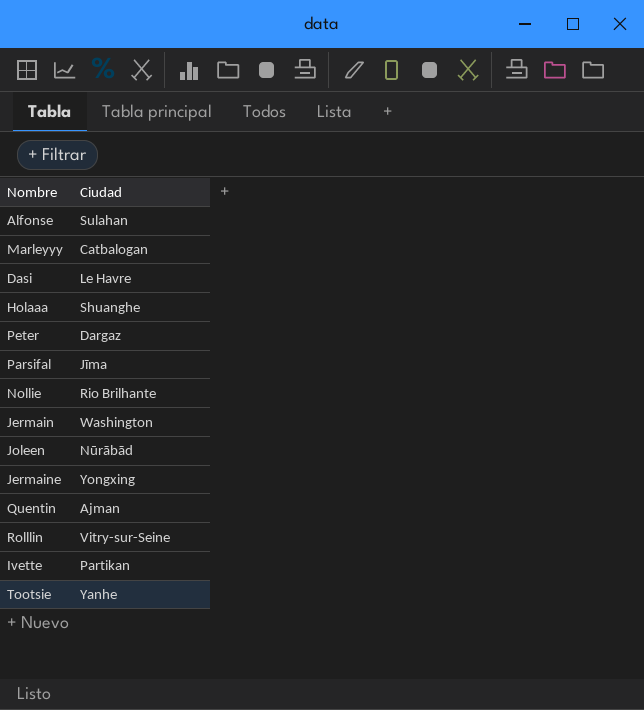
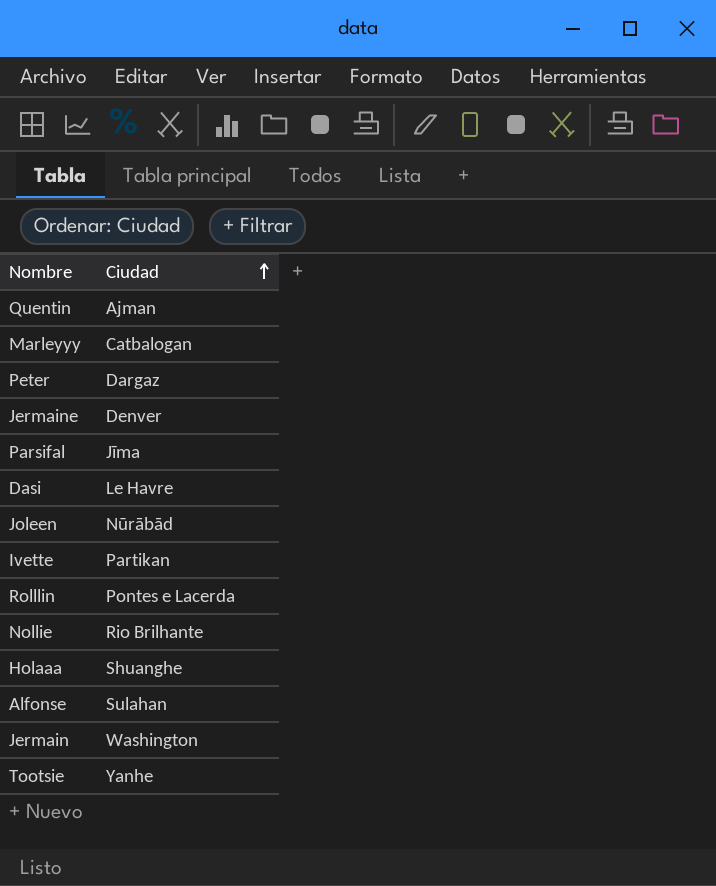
row order: none -> Ciudad ascending
Jermaine | Ciudad: Yongxing -> Denver
Rolllin | Ciudad: Vitry-sur-Seine -> Pontes e Lacerda

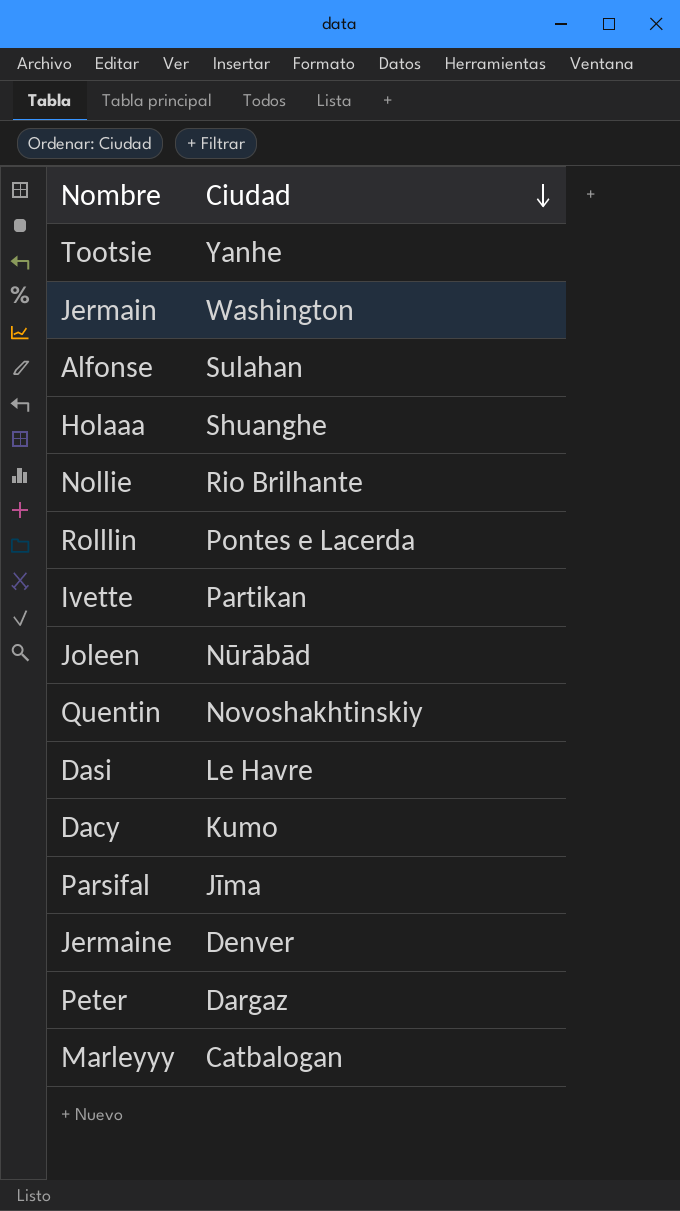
row order: Ciudad ascending -> Ciudad descending
Quentin | Ciudad: Ajman -> Novoshakhtinskiy
row Dacy: none -> Kumo

